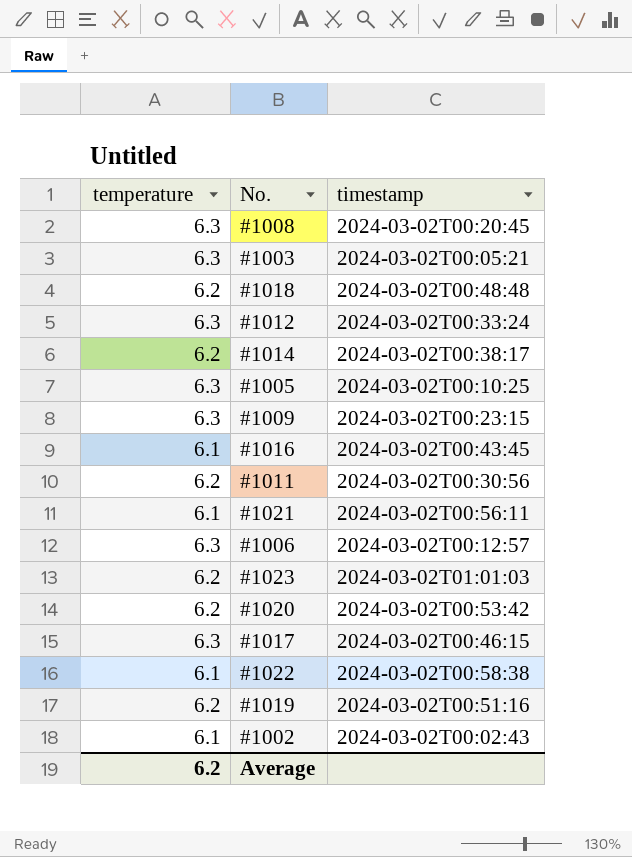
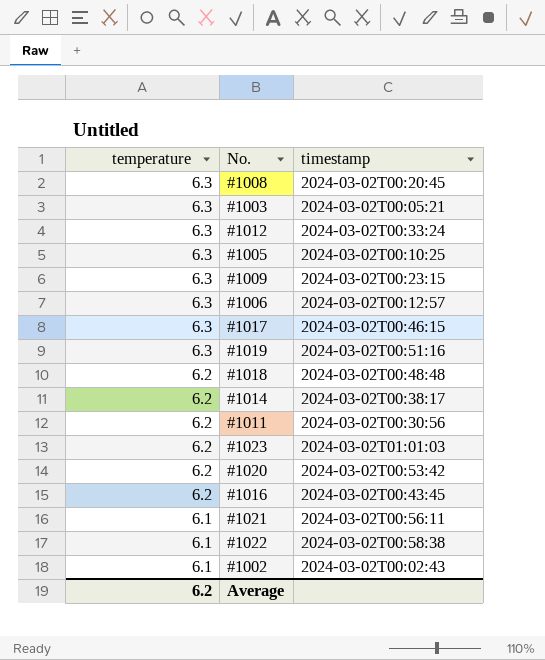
row order: none -> temperature descending
#1019 | temperature: 6.2 -> 6.3
#1016 | temperature: 6.1 -> 6.2

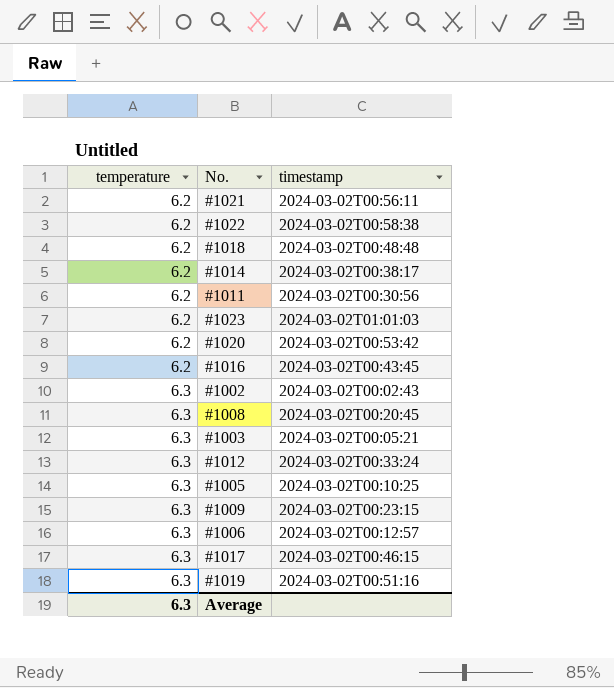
row order: temperature descending -> temperature ascending
#1021 | temperature: 6.1 -> 6.2
#1022 | temperature: 6.1 -> 6.2
#1002 | temperature: 6.1 -> 6.3
Average | temperature: 6.2 -> 6.3

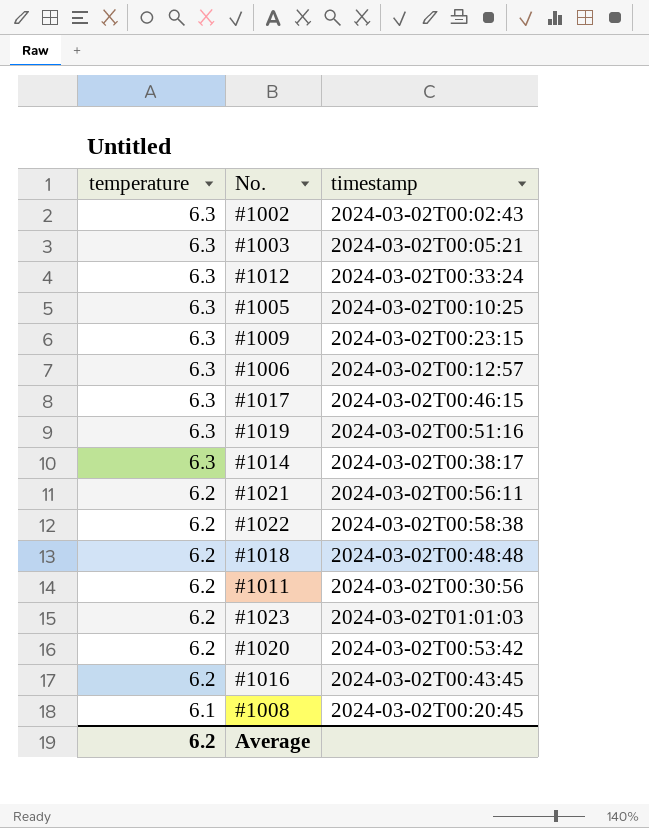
row order: temperature ascending -> temperature descending
#1014 | temperature: 6.2 -> 6.3
#1008 | temperature: 6.3 -> 6.1
Average | temperature: 6.3 -> 6.2

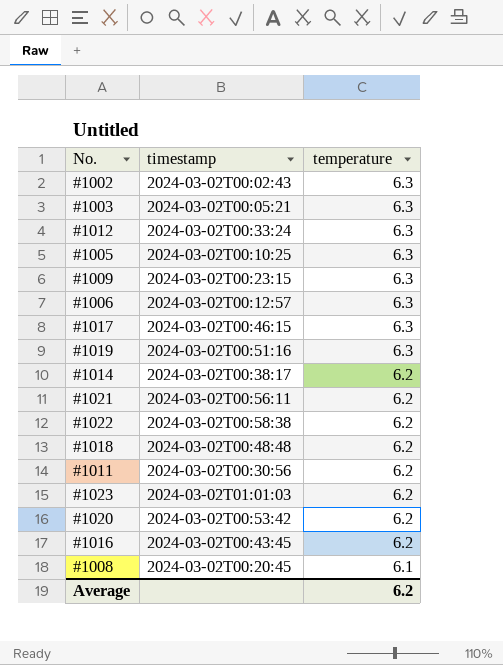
column temperature | position: 1 -> 3
#1014 | temperature: 6.3 -> 6.2

